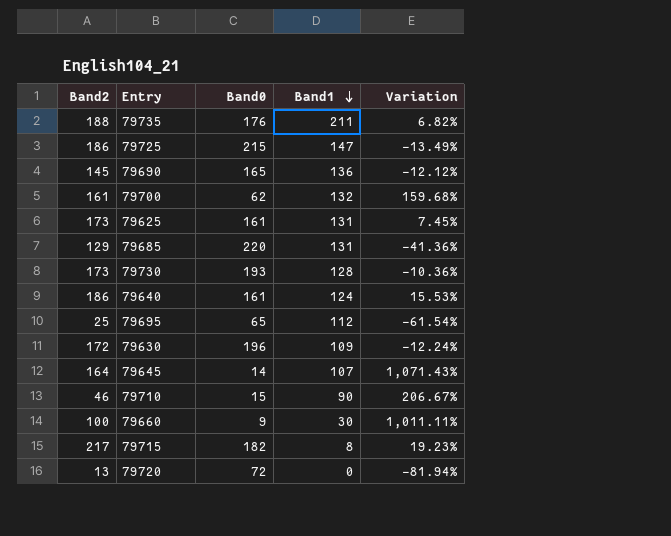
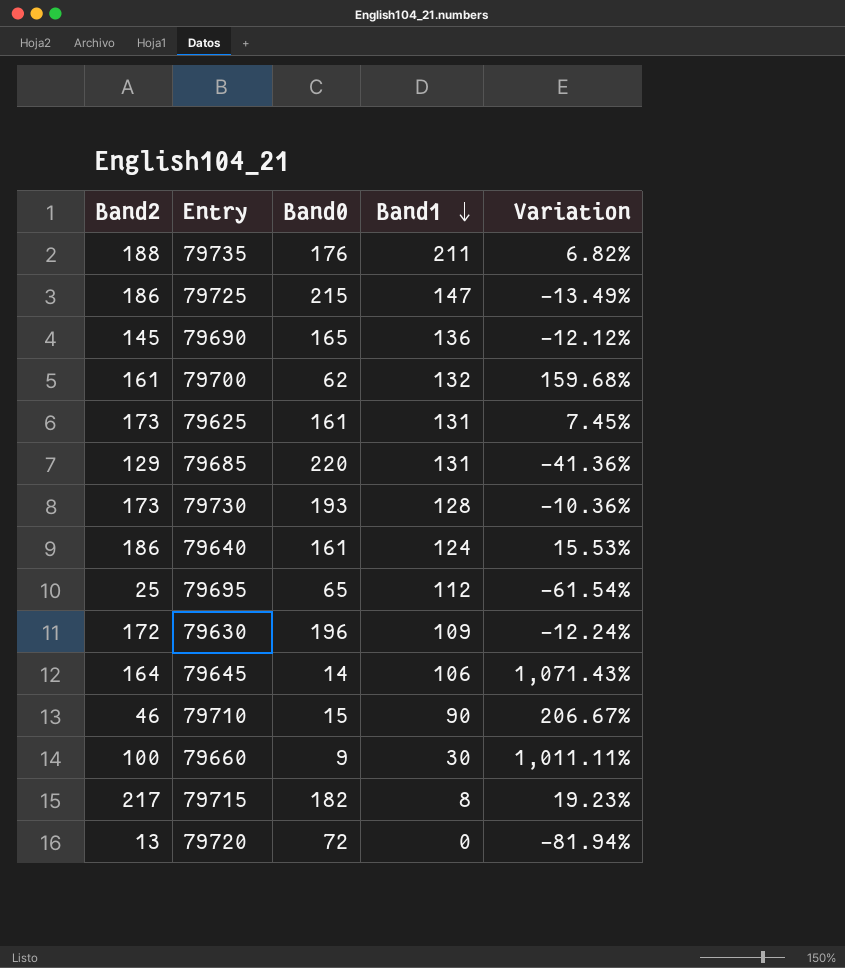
79645 | Band1: 107 -> 106

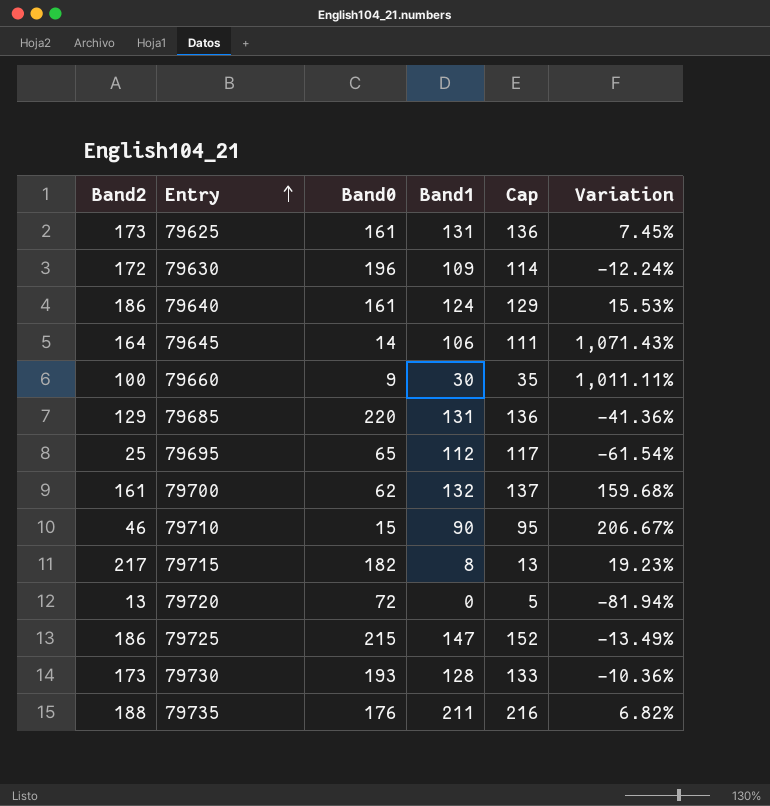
row order: Band1 descending -> Entry ascending
column Cap | formula: none -> [Band1] + 5
row 79690: 145 | 165 | 136 | -12.12% -> none

